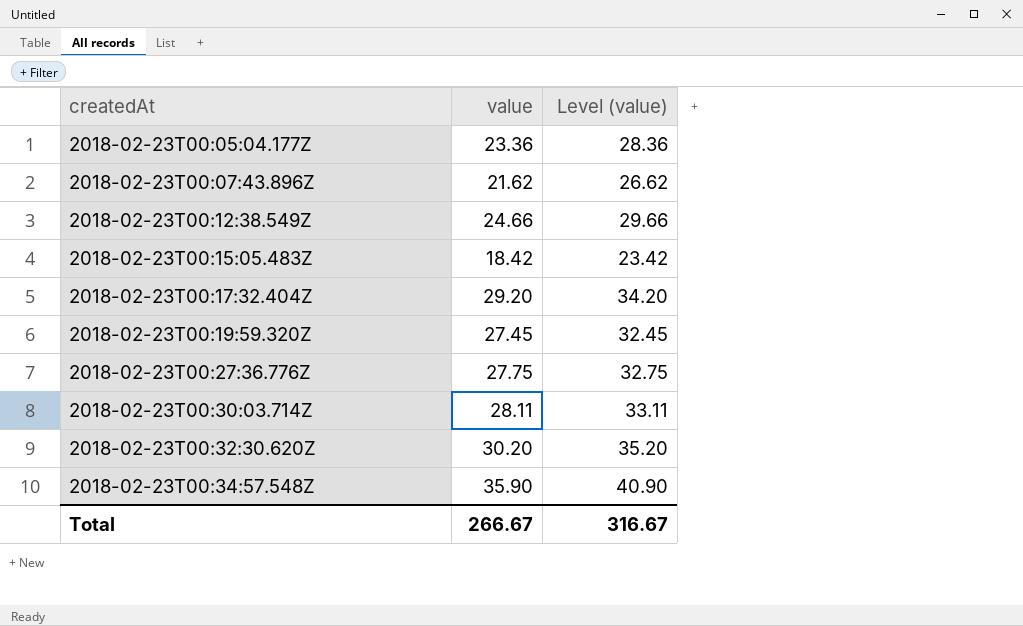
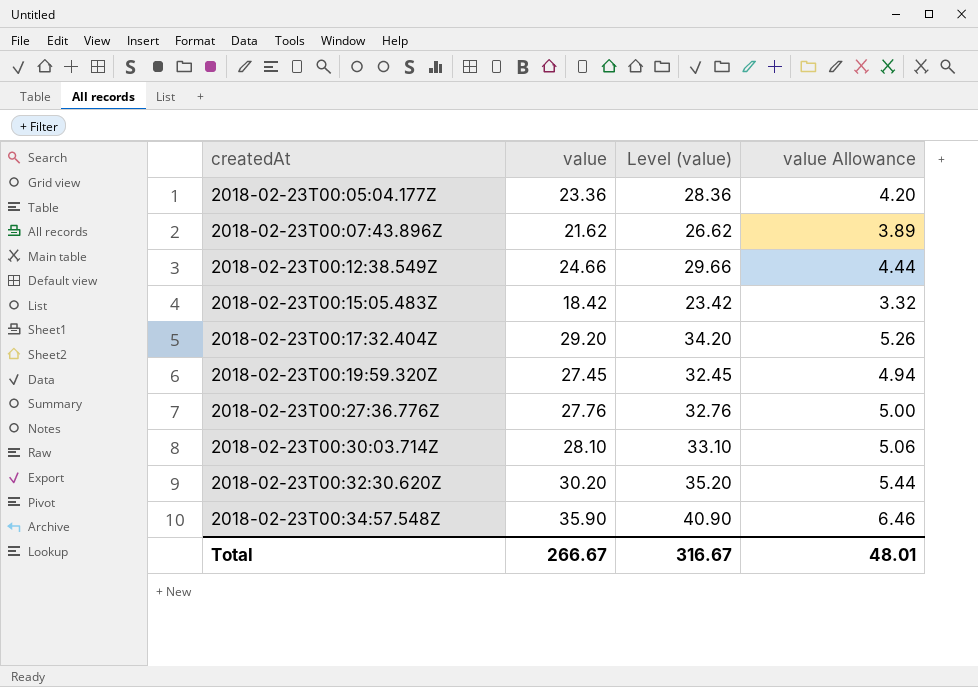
column value Allowance | formula: none -> [value] * 0.18
2018-02-23T00:27:36.776Z | value: 27.75 -> 27.76
2018-02-23T00:27:36.776Z | Level (value): 32.75 -> 32.76
2018-02-23T00:30:03.714Z | value: 28.11 -> 28.10
2018-02-23T00:30:03.714Z | Level (value): 33.11 -> 33.10

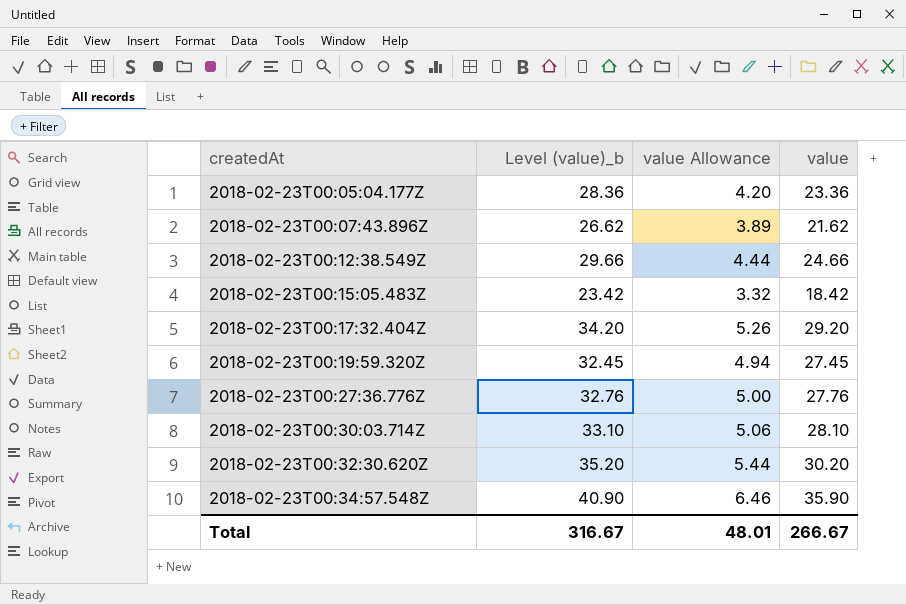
column name: Level (value) -> Level (value)_b
column value | position: 2 -> 4

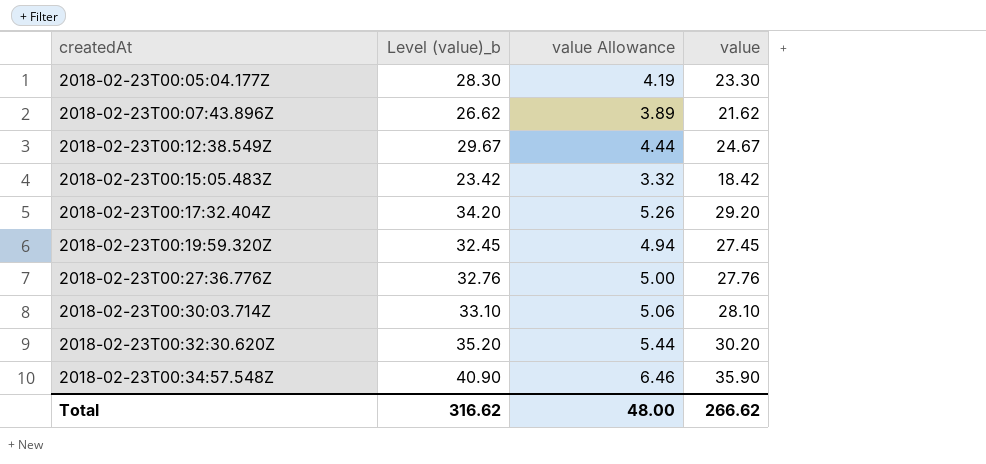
2018-02-23T00:05:04.177Z | Level (value)_b: 28.36 -> 28.30
2018-02-23T00:05:04.177Z | value Allowance: 4.20 -> 4.19
2018-02-23T00:05:04.177Z | value: 23.36 -> 23.30
2018-02-23T00:12:38.549Z | Level (value)_b: 29.66 -> 29.67
2018-02-23T00:12:38.549Z | value: 24.66 -> 24.67
Total | Level (value)_b: 316.67 -> 316.62
Total | value Allowance: 48.01 -> 48.00
Total | value: 266.67 -> 266.62

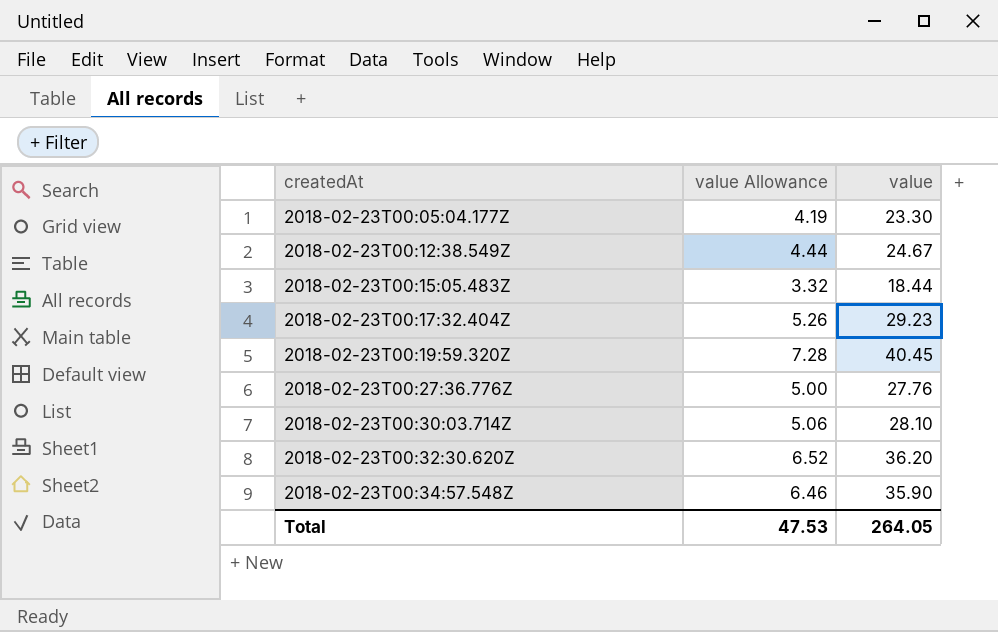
column Level (value)_b | formula: [value] + 5 -> none
row 2018-02-23T00:07:43.896Z: 26.62 | 3.89 | 21.62 -> none
2018-02-23T00:15:05.483Z | value: 18.42 -> 18.44
2018-02-23T00:17:32.404Z | value: 29.20 -> 29.23
2018-02-23T00:19:59.320Z | value Allowance: 4.94 -> 7.28
2018-02-23T00:19:59.320Z | value: 27.45 -> 40.45
2018-02-23T00:32:30.620Z | value Allowance: 5.44 -> 6.52
2018-02-23T00:32:30.620Z | value: 30.20 -> 36.20
Total | value Allowance: 48.00 -> 47.53
Total | value: 266.62 -> 264.05

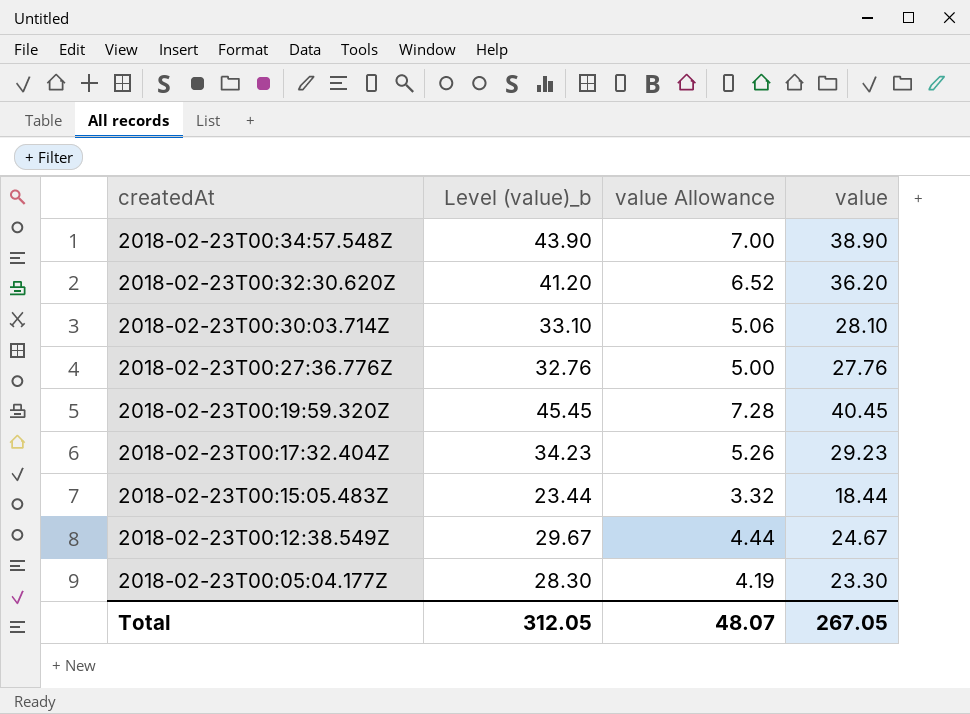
row order: createdAt ascending -> createdAt descending
column Level (value)_b | formula: none -> [value] + 5
2018-02-23T00:34:57.548Z | value Allowance: 6.46 -> 7.00
2018-02-23T00:34:57.548Z | value: 35.90 -> 38.90
Total | value Allowance: 47.53 -> 48.07
Total | value: 264.05 -> 267.05

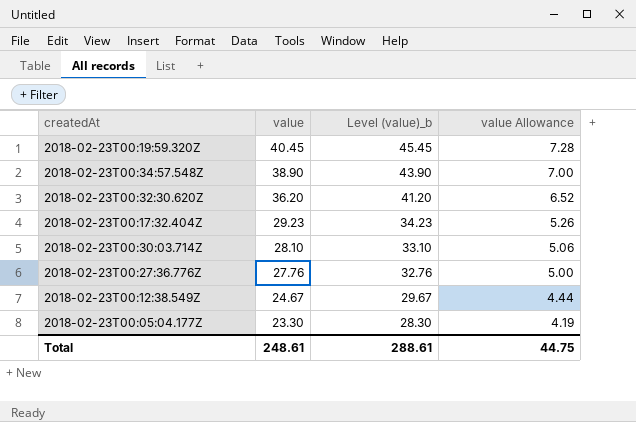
row order: createdAt descending -> value descending
column value | position: 4 -> 2
row 2018-02-23T00:15:05.483Z: 23.44 | 3.32 | 18.44 -> none
Total | value: 267.05 -> 248.61
Total | Level (value)_b: 312.05 -> 288.61
Total | value Allowance: 48.07 -> 44.75

